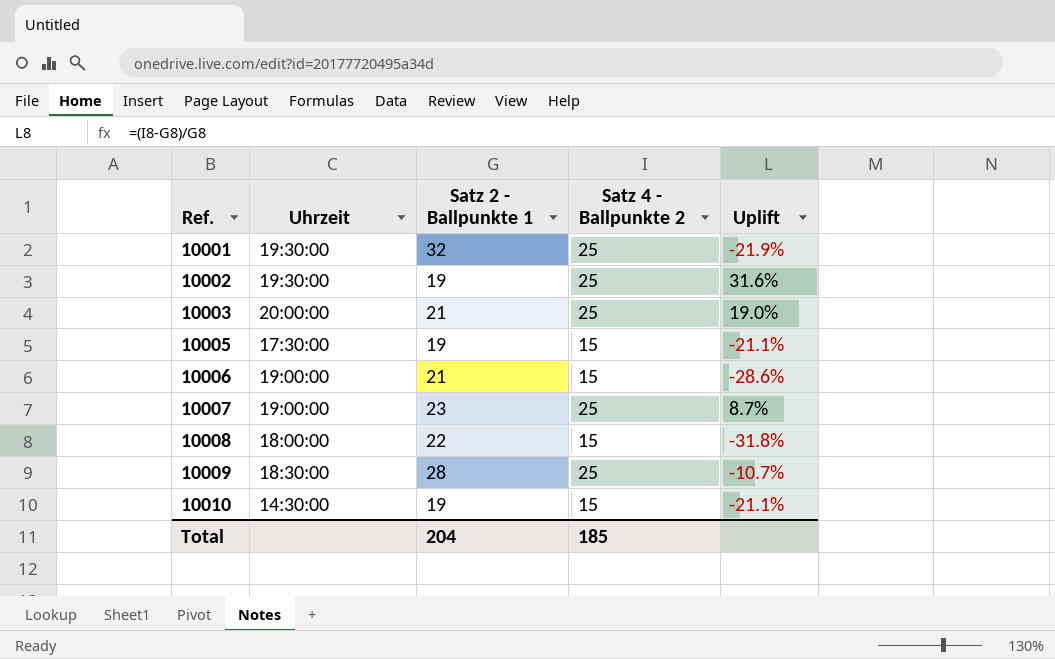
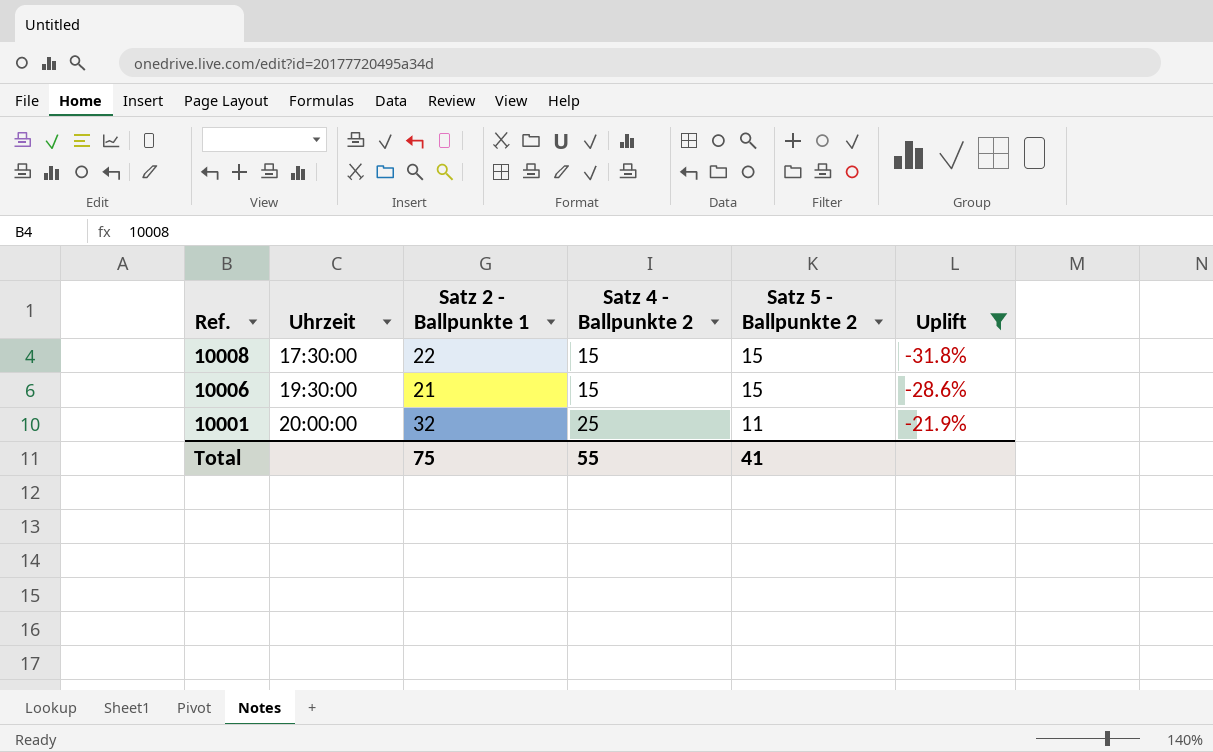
filter: none -> Uplift <= -21.9%
row order: Ref. ascending -> Ref. descending
column Satz 5 - Ballpunkte 2 | position: none -> 5
10008 | Uhrzeit: 18:00:00 -> 17:30:00
10006 | Uhrzeit: 19:00:00 -> 19:30:00
10001 | Uhrzeit: 19:30:00 -> 20:00:00
Total | Satz 2 - Ballpunkte 1: 204 -> 75
Total | Satz 4 - Ballpunkte 2: 185 -> 55

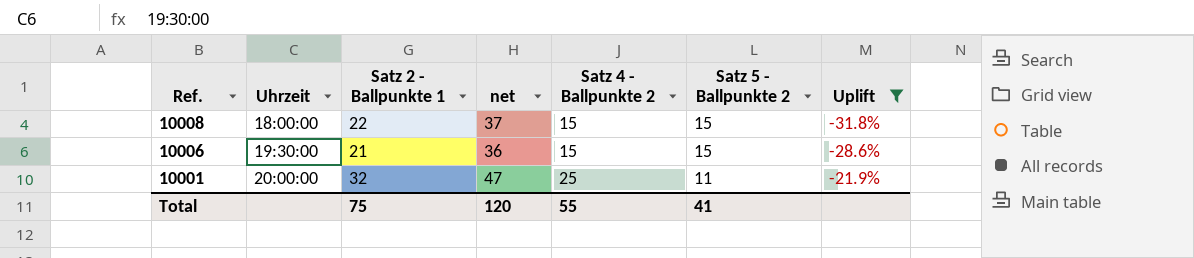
column net | formula: none -> [Satz 2 - Ballpunkte 1] + 15
10008 | Uhrzeit: 17:30:00 -> 18:00:00

